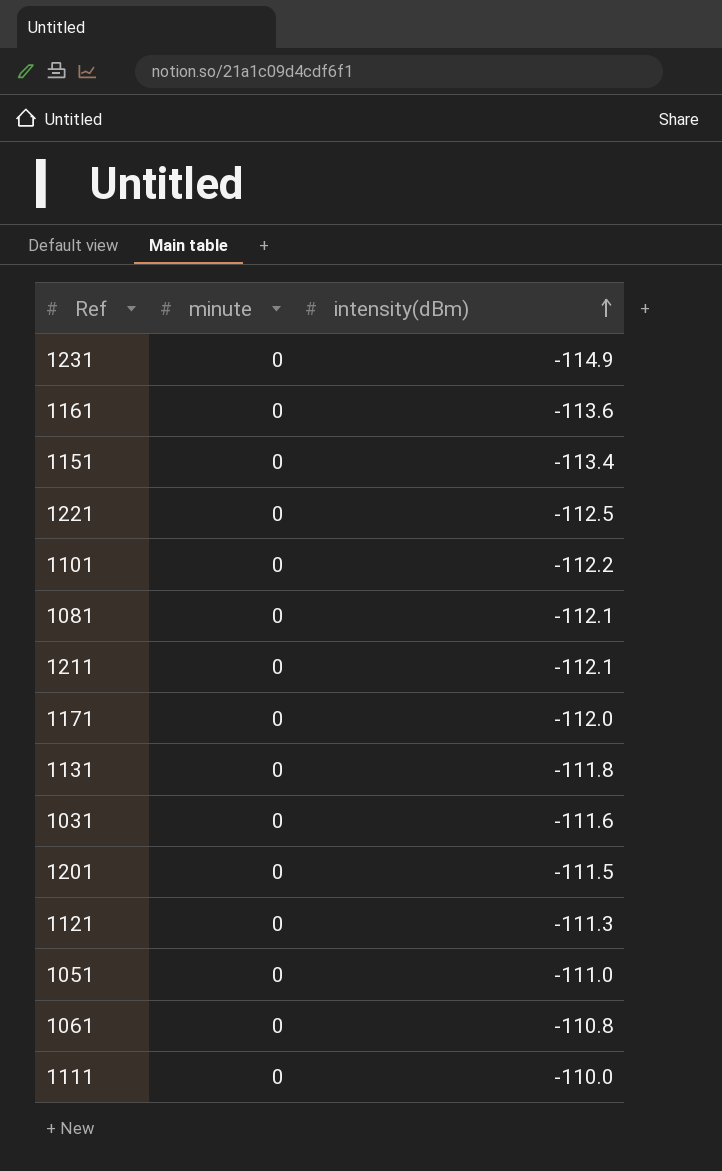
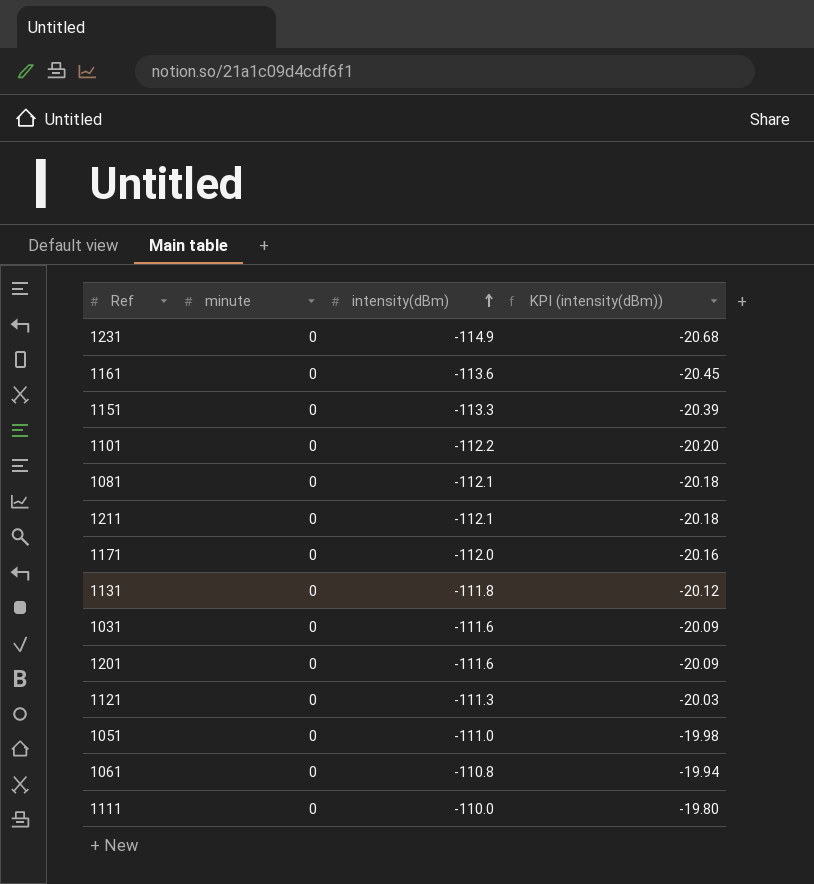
column KPI (intensity(dBm)) | formula: none -> [intensity(dBm)] * 0.18
row 1221: 0 | -112.5 -> none
1151 | intensity(dBm): -113.4 -> -113.3
1201 | intensity(dBm): -111.5 -> -111.6

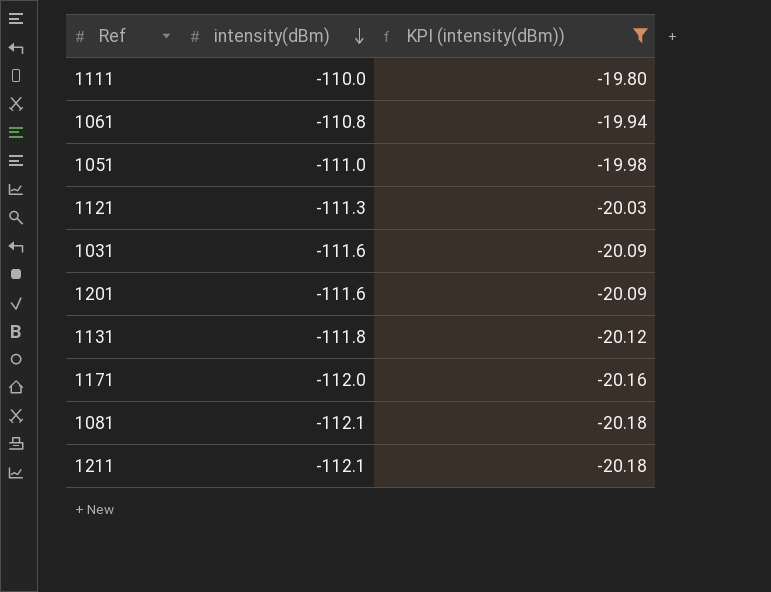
filter: none -> KPI (intensity(dBm)) >= -20.18
row order: intensity(dBm) ascending -> intensity(dBm) descending
column minute | position: 2 -> none

